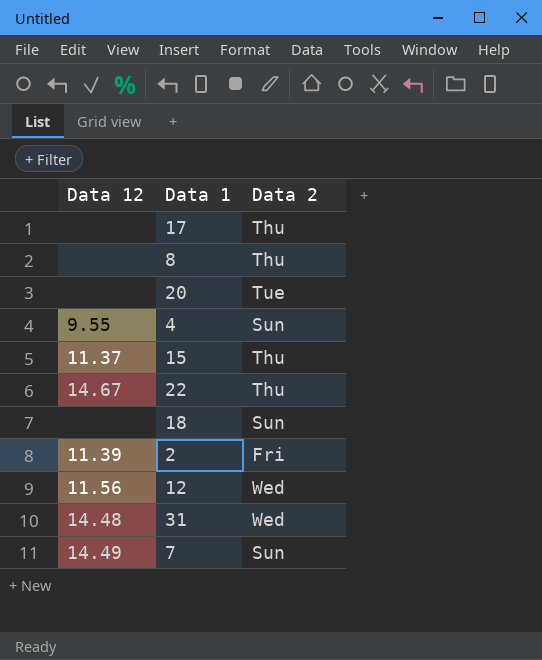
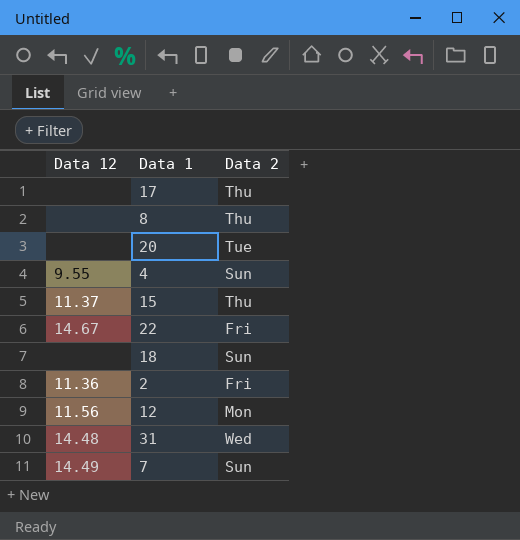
22 | Data 2: Thu -> Fri
2 | Data 12: 11.39 -> 11.36
12 | Data 2: Wed -> Mon

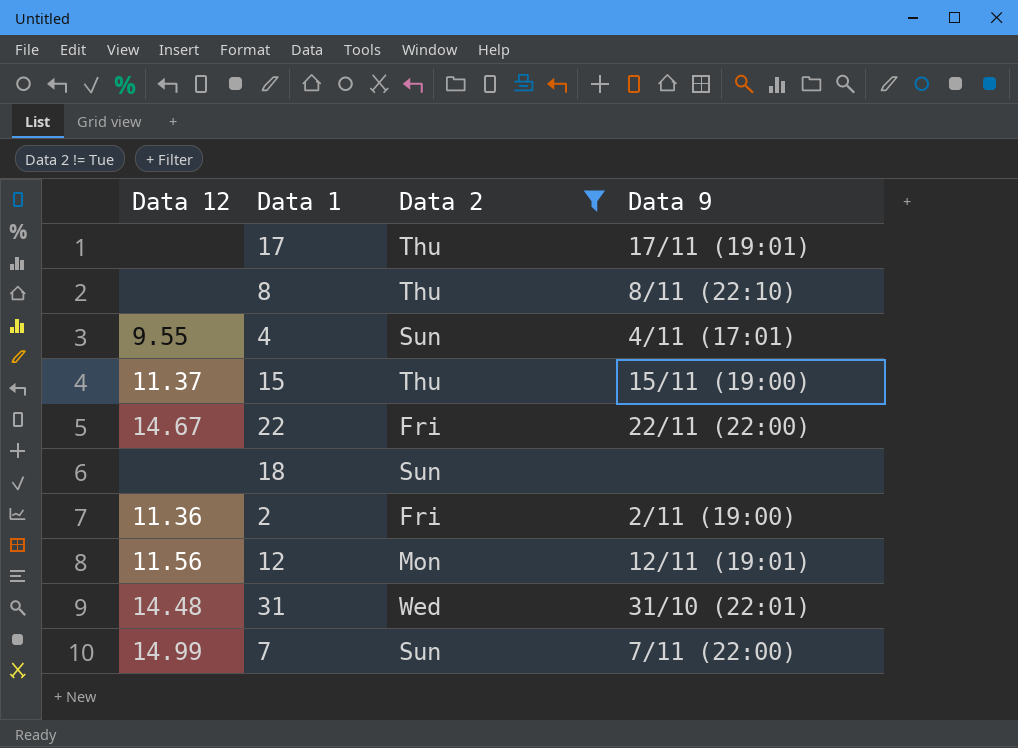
filter: none -> Data 2 != Tue
column Data 9 | position: none -> 4
7 | Data 12: 14.49 -> 14.99

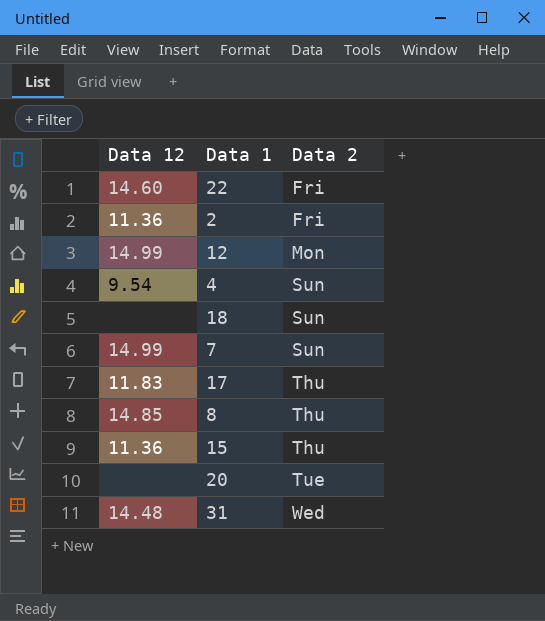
filter: Data 2 != Tue -> none
row order: none -> Data 2 ascending
column Data 9 | position: 4 -> none
22 | Data 12: 14.67 -> 14.60
12 | Data 12: 11.56 -> 14.99
4 | Data 12: 9.55 -> 9.54
17 | Data 12: none -> 11.83
8 | Data 12: none -> 14.85
15 | Data 12: 11.37 -> 11.36

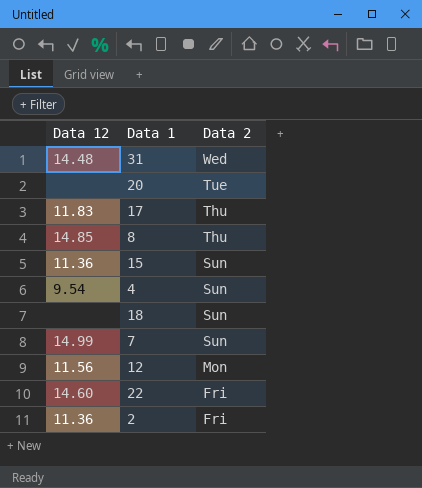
row order: Data 2 ascending -> Data 2 descending
15 | Data 2: Thu -> Sun
12 | Data 12: 14.99 -> 11.56

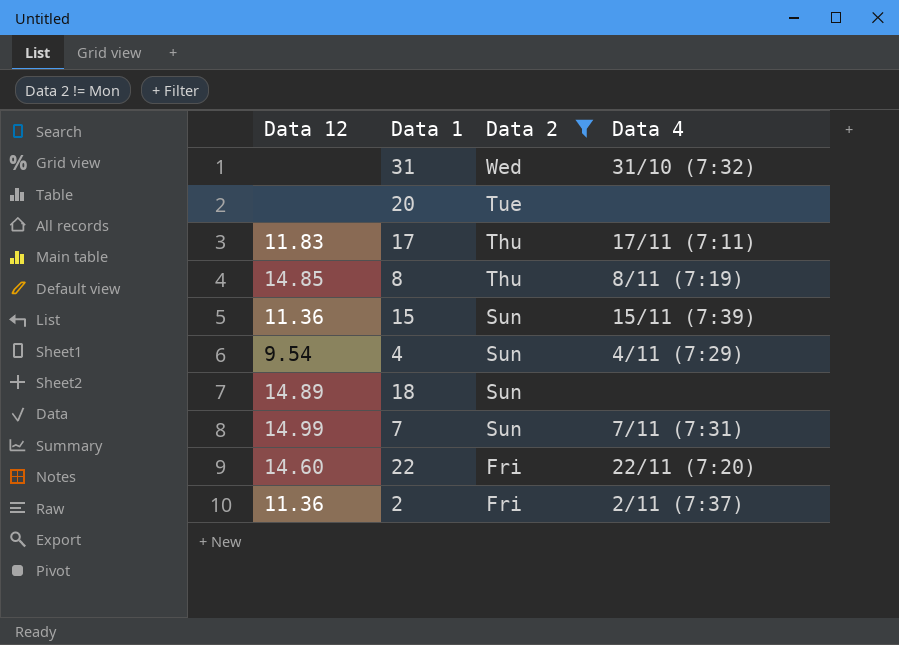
filter: none -> Data 2 != Mon
column Data 4 | position: none -> 4
31 | Data 12: 14.48 -> none
18 | Data 12: none -> 14.89

